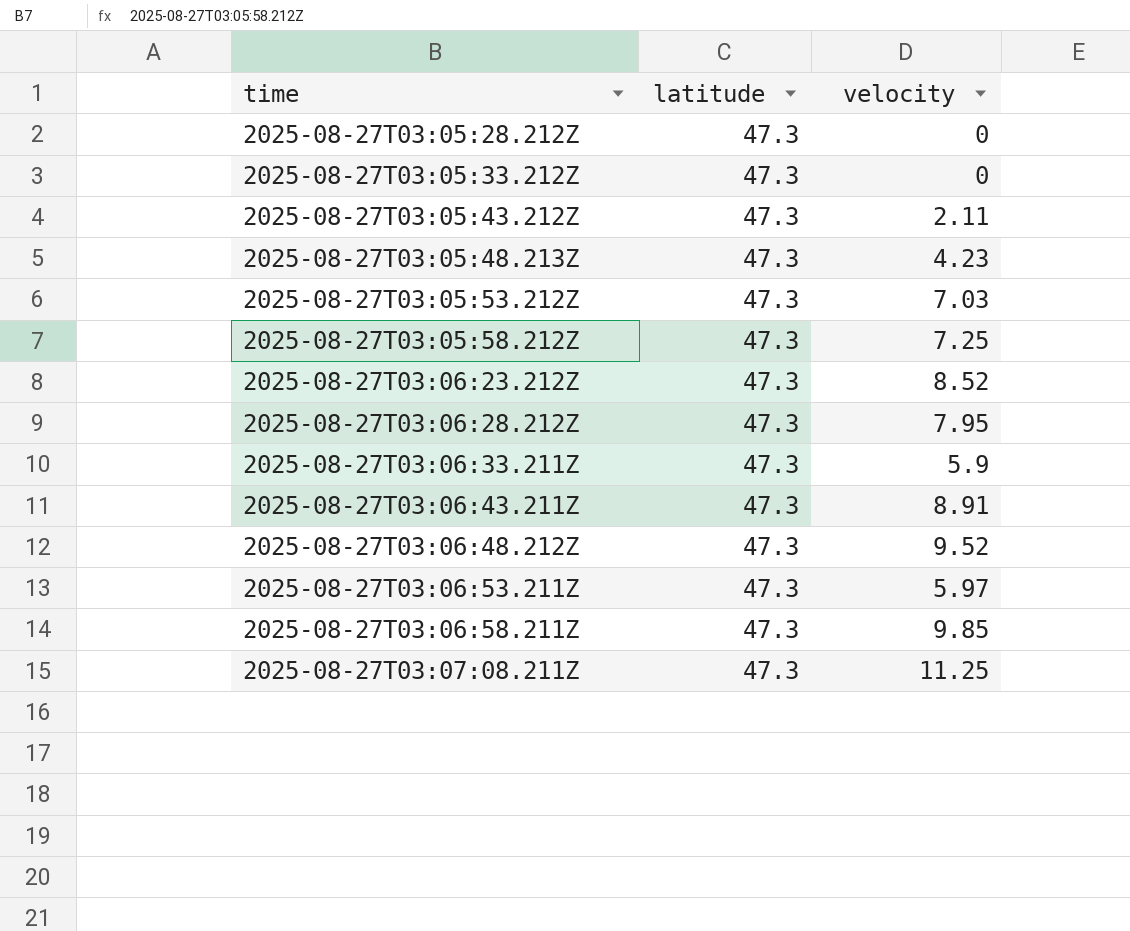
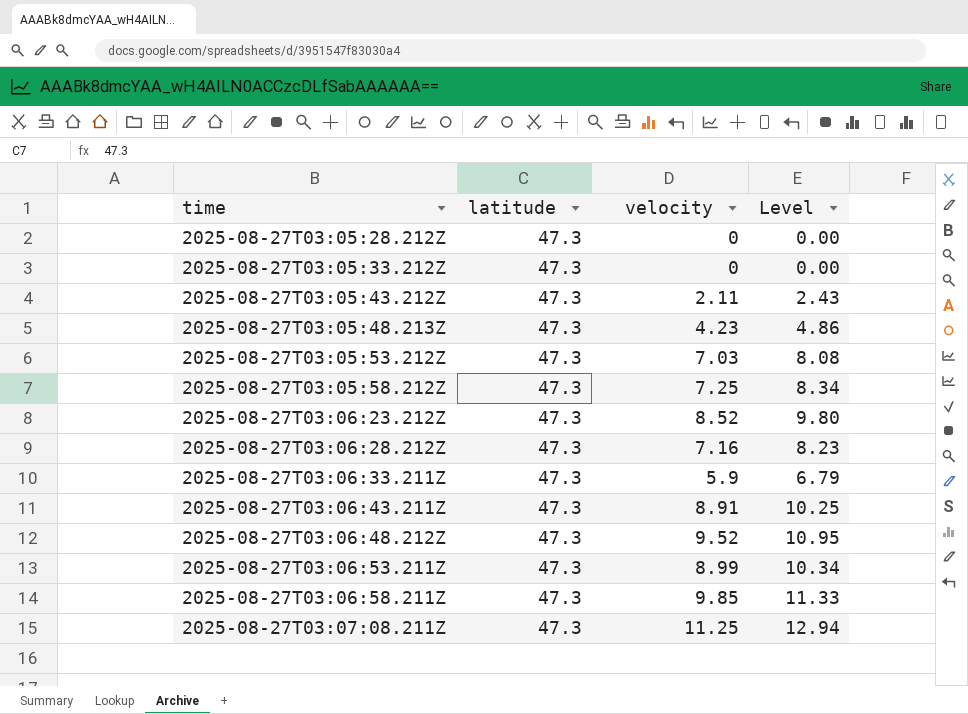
column Level | formula: none -> [velocity] * 1.15
2025-08-27T03:06:28.212Z | velocity: 7.95 -> 7.16
2025-08-27T03:06:53.211Z | velocity: 5.97 -> 8.99

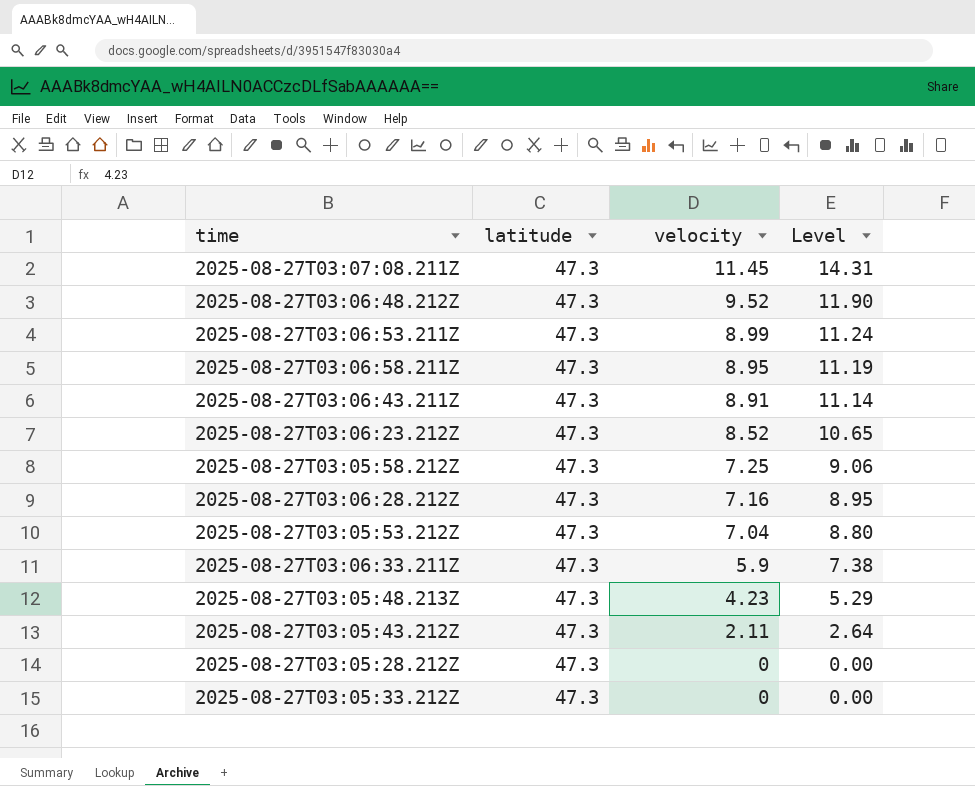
row order: time ascending -> velocity descending
column Level | formula: [velocity] * 1.15 -> [velocity] * 1.25
2025-08-27T03:07:08.211Z | velocity: 11.25 -> 11.45
2025-08-27T03:06:58.211Z | velocity: 9.85 -> 8.95
2025-08-27T03:05:53.212Z | velocity: 7.03 -> 7.04

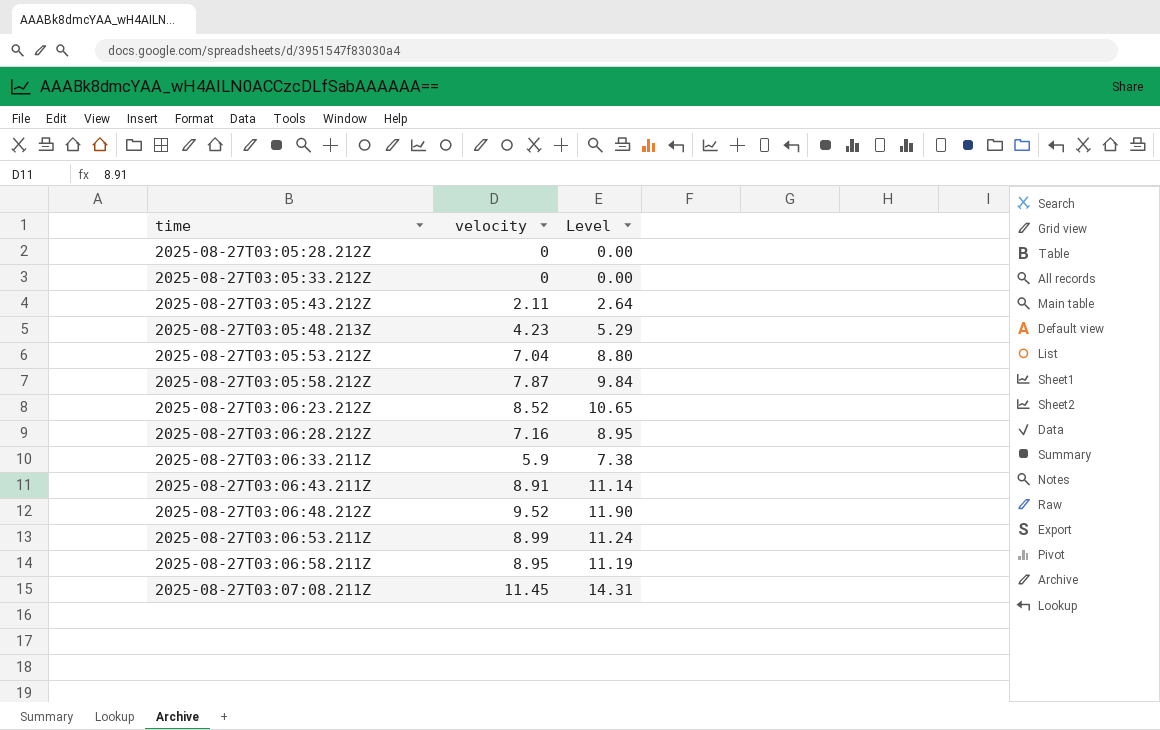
row order: velocity descending -> time ascending
column latitude | position: 2 -> none
2025-08-27T03:05:58.212Z | velocity: 7.25 -> 7.87
2025-08-27T03:05:58.212Z | Level: 9.06 -> 9.84

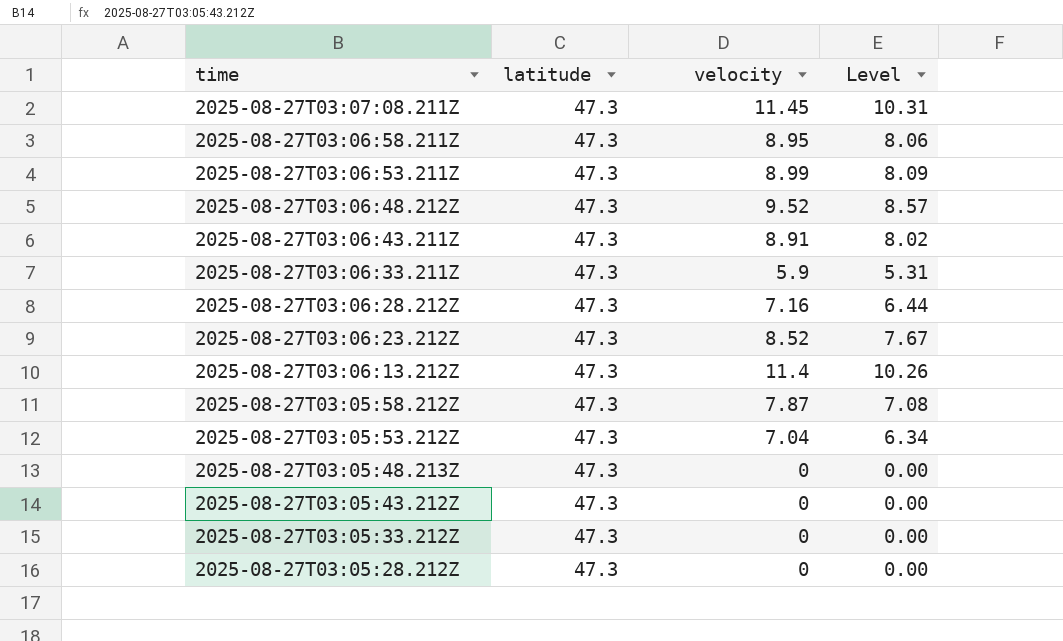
row order: time ascending -> time descending
column latitude | position: none -> 2
column Level | formula: [velocity] * 1.25 -> [velocity] * 0.9
row 2025-08-27T03:06:13.212Z: none -> 47.3 | 11.4 | 10.26
2025-08-27T03:05:48.213Z | velocity: 4.23 -> 0
2025-08-27T03:05:43.212Z | velocity: 2.11 -> 0

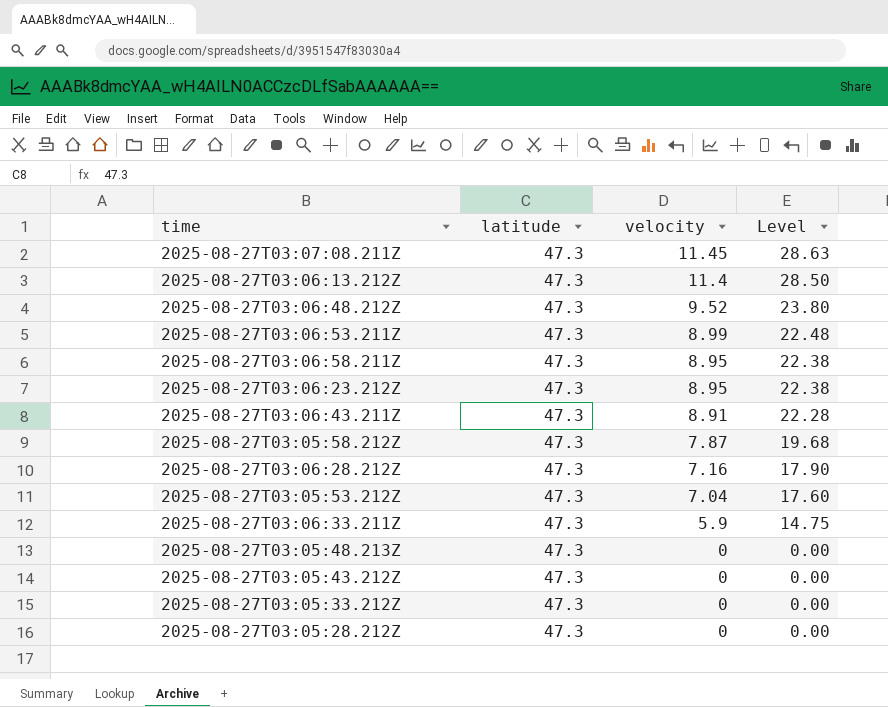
row order: time descending -> velocity descending
column Level | formula: [velocity] * 0.9 -> [velocity] * 2.5
2025-08-27T03:06:23.212Z | velocity: 8.52 -> 8.95

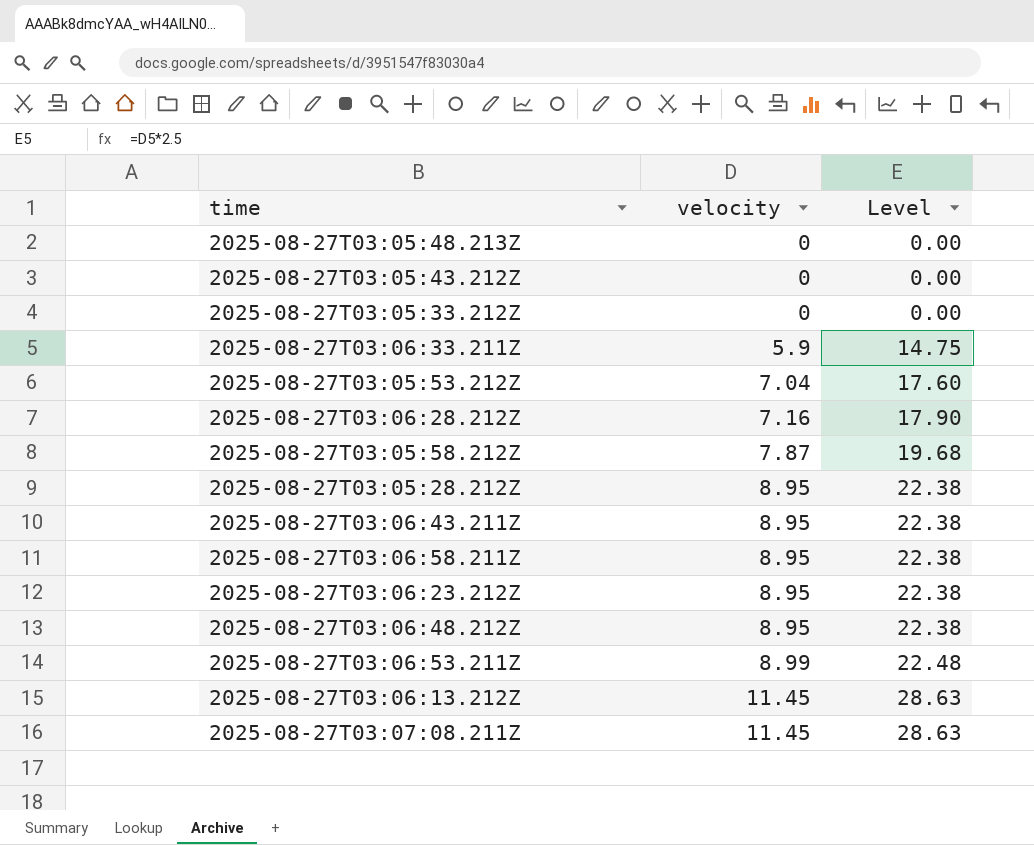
row order: velocity descending -> velocity ascending
column latitude | position: 2 -> none
2025-08-27T03:05:28.212Z | velocity: 0 -> 8.95
2025-08-27T03:05:28.212Z | Level: 0.00 -> 22.38
2025-08-27T03:06:43.211Z | velocity: 8.91 -> 8.95
2025-08-27T03:06:43.211Z | Level: 22.28 -> 22.38
2025-08-27T03:06:48.212Z | velocity: 9.52 -> 8.95
2025-08-27T03:06:48.212Z | Level: 23.80 -> 22.38
2025-08-27T03:06:13.212Z | velocity: 11.4 -> 11.45
2025-08-27T03:06:13.212Z | Level: 28.50 -> 28.63

